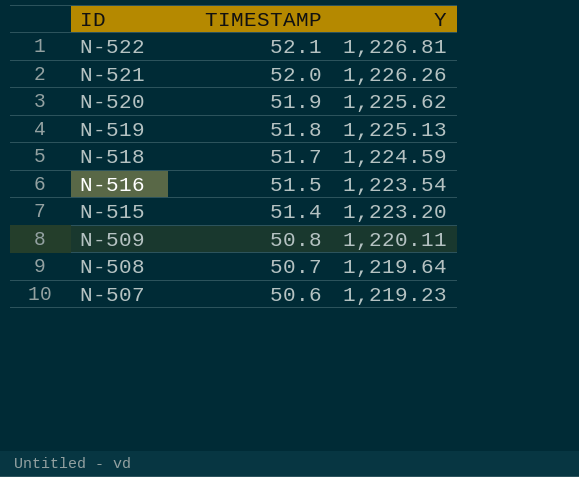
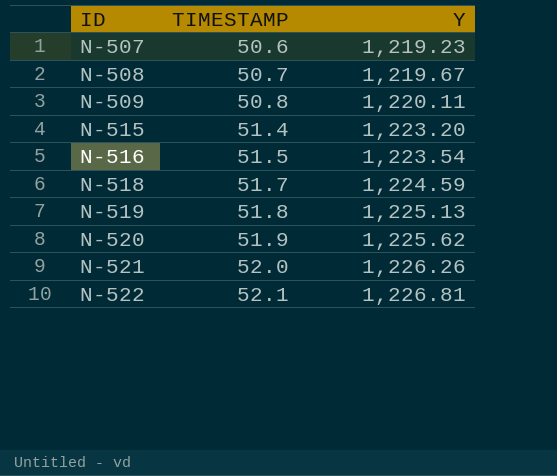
row order: ID descending -> ID ascending
N-508 | Y: 1,219.64 -> 1,219.67

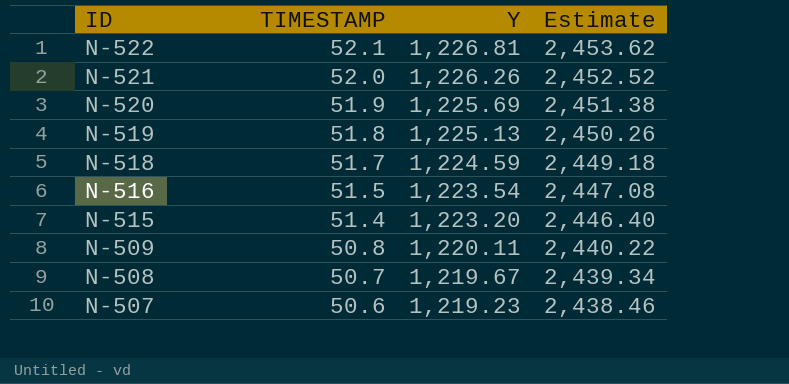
row order: ID ascending -> ID descending
column Estimate | formula: none -> [Y] * 2
N-520 | Y: 1,225.62 -> 1,225.69

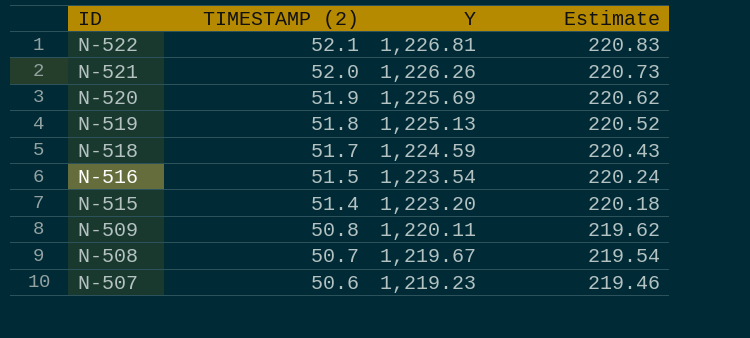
column name: TIMESTAMP -> TIMESTAMP (2)
column Estimate | formula: [Y] * 2 -> [Y] * 0.18

